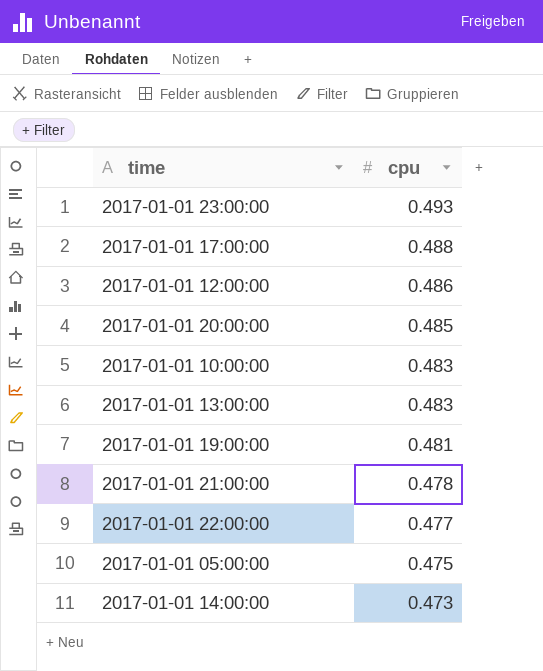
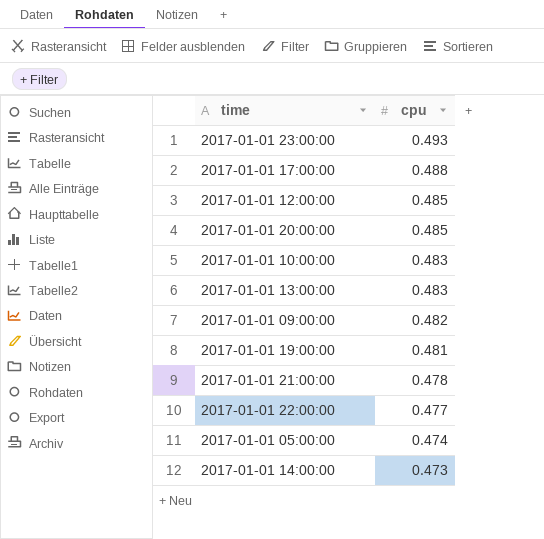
2017-01-01 12:00:00 | cpu: 0.486 -> 0.485
row 2017-01-01 09:00:00: none -> 0.482
2017-01-01 05:00:00 | cpu: 0.475 -> 0.474

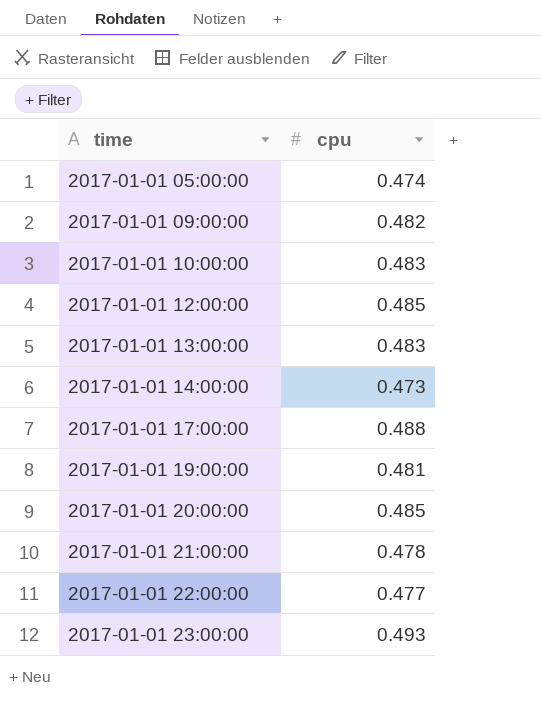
row order: cpu descending -> time ascending

